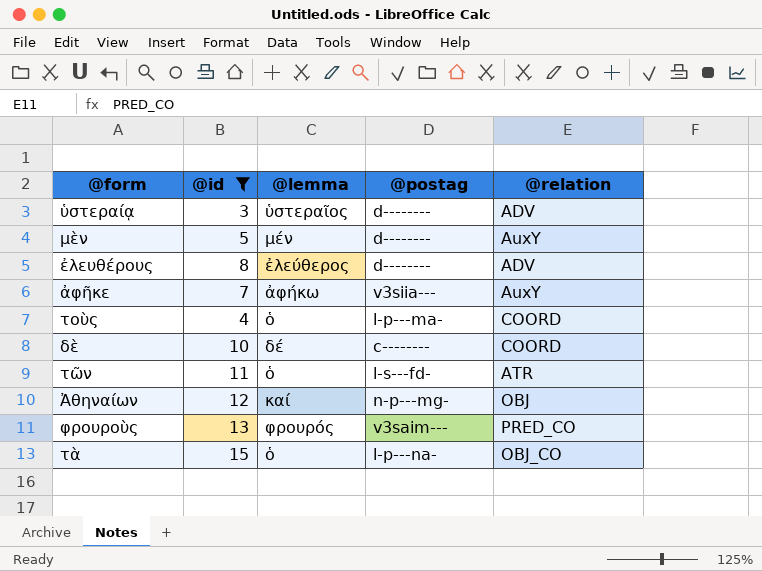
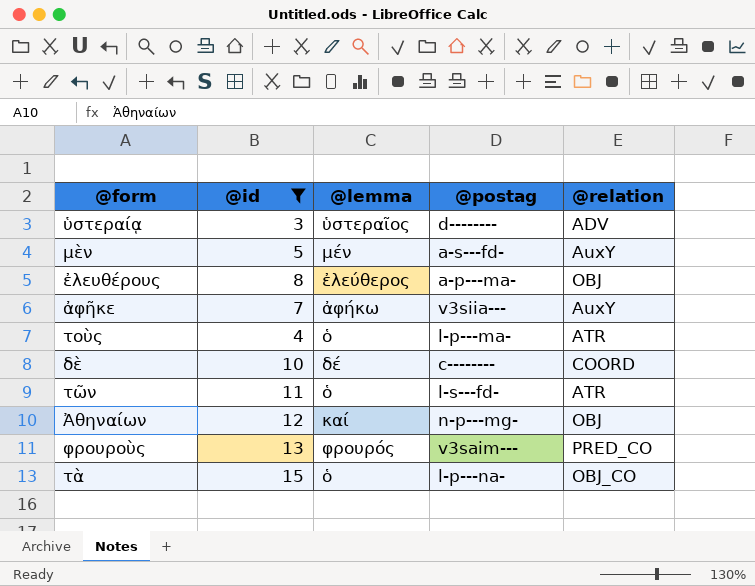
μὲν | @postag: d-------- -> a-s---fd-
ἐλευθέρους | @postag: d-------- -> a-p---ma-
ἐλευθέρους | @relation: ADV -> OBJ
τοὺς | @relation: COORD -> ATR

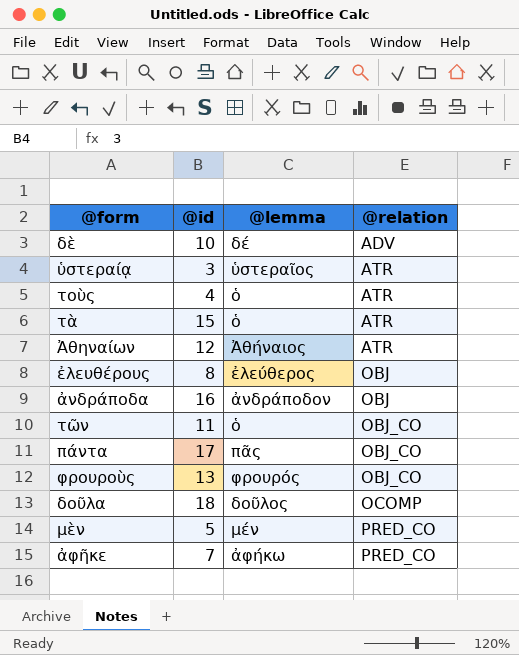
filter: @id <= 15 -> none
row order: none -> @relation ascending
column @postag | position: 4 -> none
δὲ | @relation: COORD -> ADV
ὑστεραίᾳ | @relation: ADV -> ATR
τὰ | @relation: OBJ_CO -> ATR
Ἀθηναίων | @lemma: καί -> Ἀθήναιος
Ἀθηναίων | @relation: OBJ -> ATR
τῶν | @relation: ATR -> OBJ_CO
φρουροὺς | @relation: PRED_CO -> OBJ_CO
μὲν | @relation: AuxY -> PRED_CO
ἀφῆκε | @relation: AuxY -> PRED_CO

